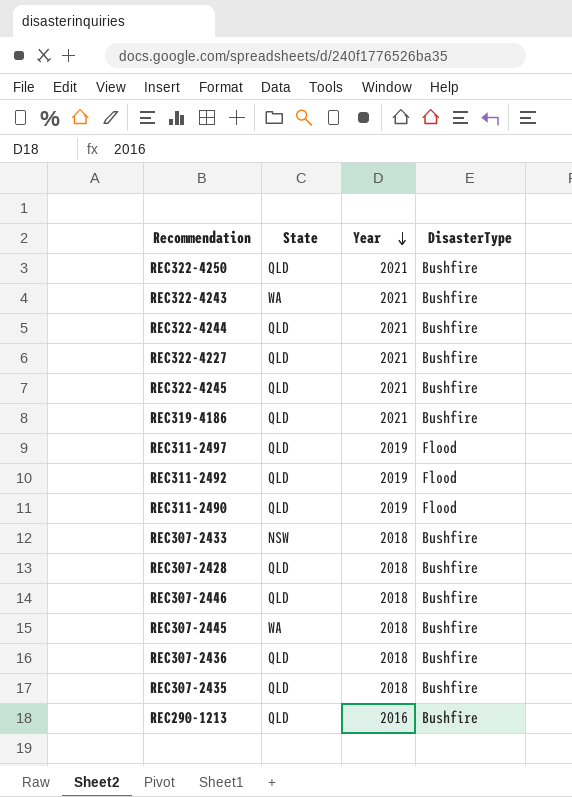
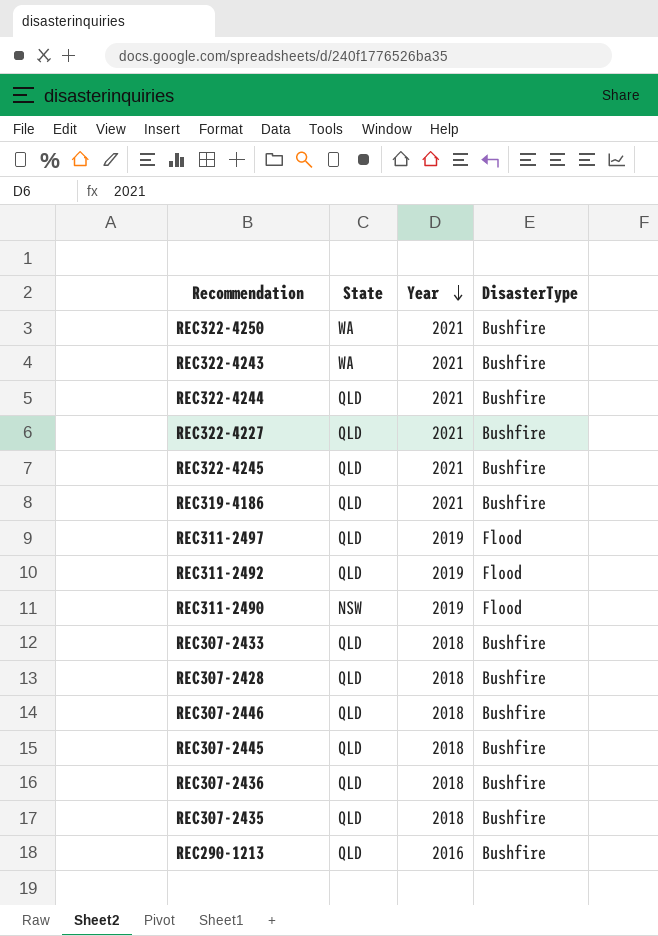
REC322-4250 | State: QLD -> WA
REC311-2490 | State: QLD -> NSW
REC307-2433 | State: NSW -> QLD
REC307-2445 | State: WA -> QLD

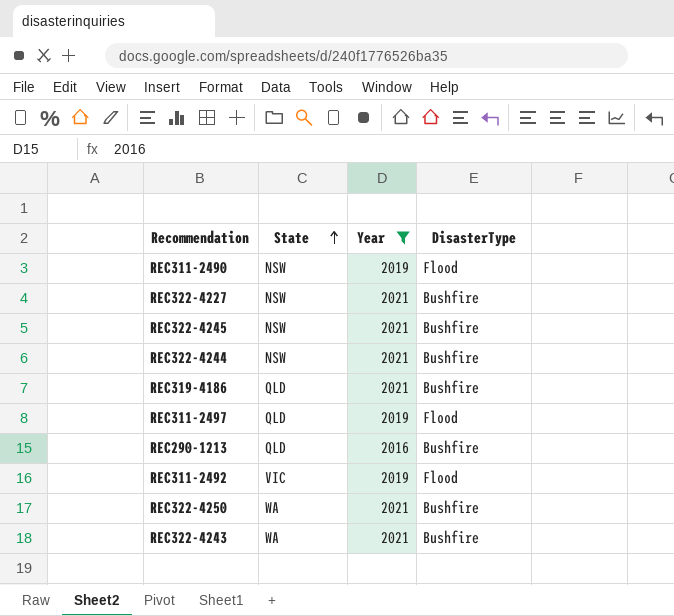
filter: none -> Year != 2018
row order: Year descending -> State ascending
REC322-4227 | State: QLD -> NSW
REC322-4245 | State: QLD -> NSW
REC322-4244 | State: QLD -> NSW
REC311-2492 | State: QLD -> VIC

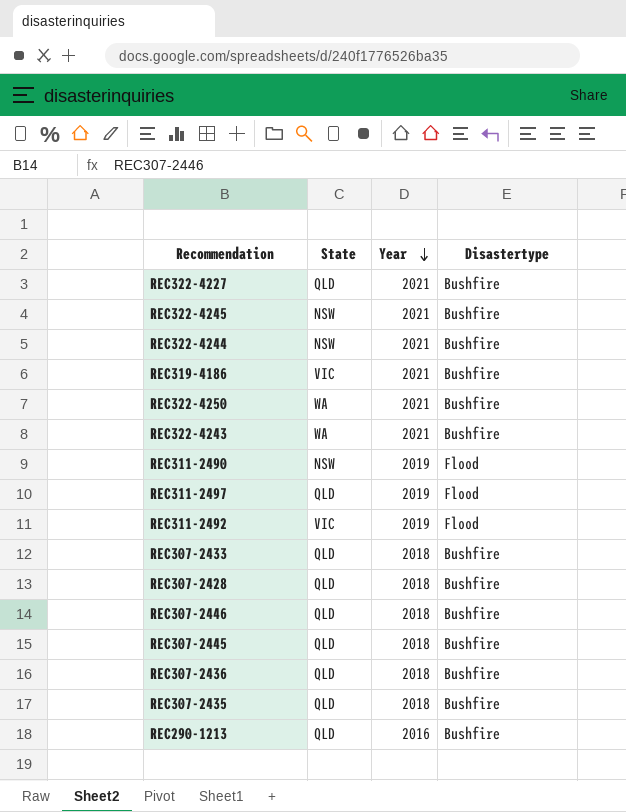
filter: Year != 2018 -> none
row order: State ascending -> Year descending
column name: DisasterType -> Disastertype
REC322-4227 | State: NSW -> QLD
REC319-4186 | State: QLD -> VIC

